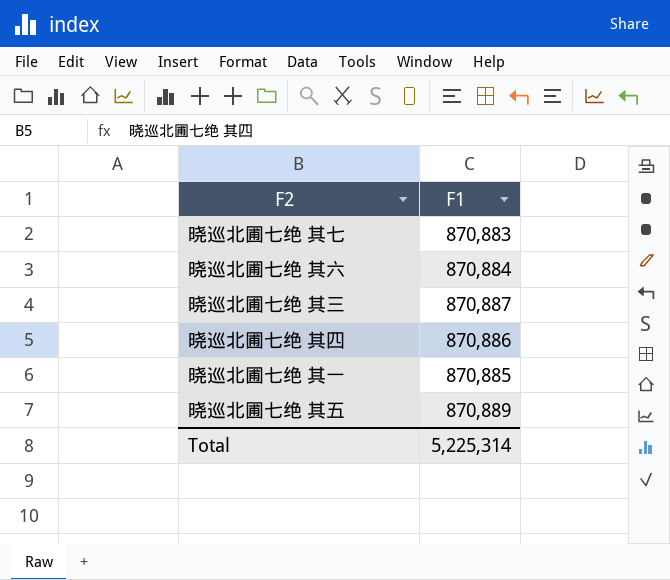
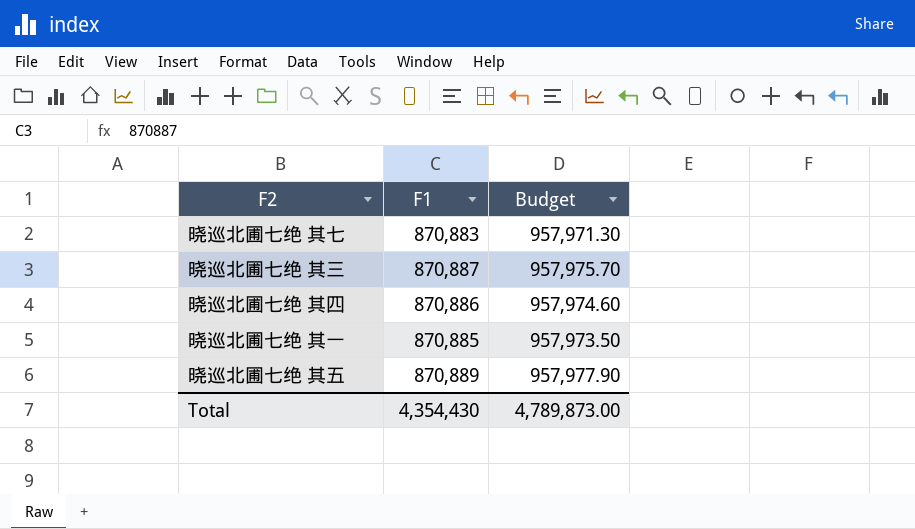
column Budget | formula: none -> [F1] * 1.1
row 晓巡北圃七绝 其六: 870,884 -> none
Total | F1: 5,225,314 -> 4,354,430

